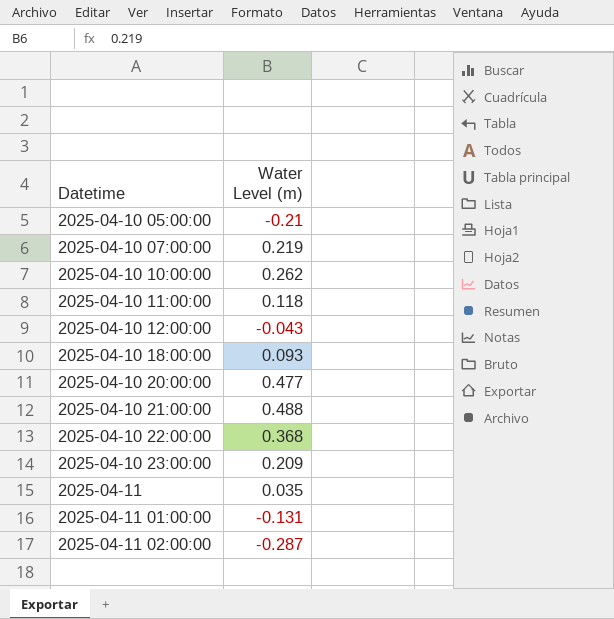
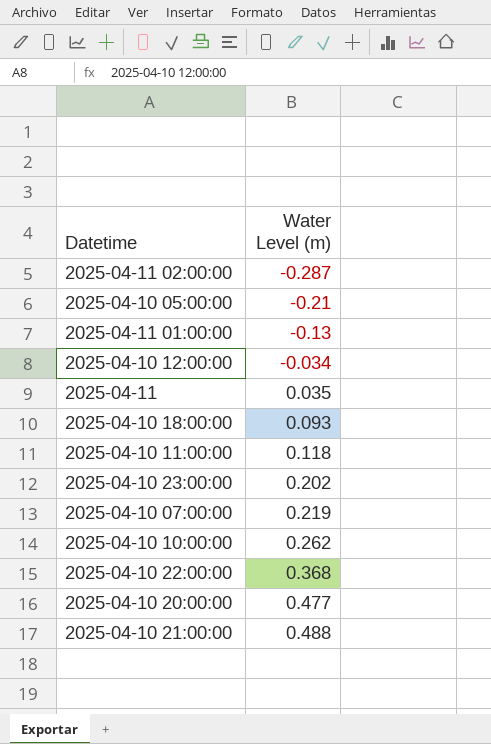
row order: Datetime ascending -> Water Level (m) ascending
2025-04-11 01:00:00 | Water Level (m): -0.131 -> -0.13
2025-04-10 12:00:00 | Water Level (m): -0.043 -> -0.034
2025-04-10 23:00:00 | Water Level (m): 0.209 -> 0.202

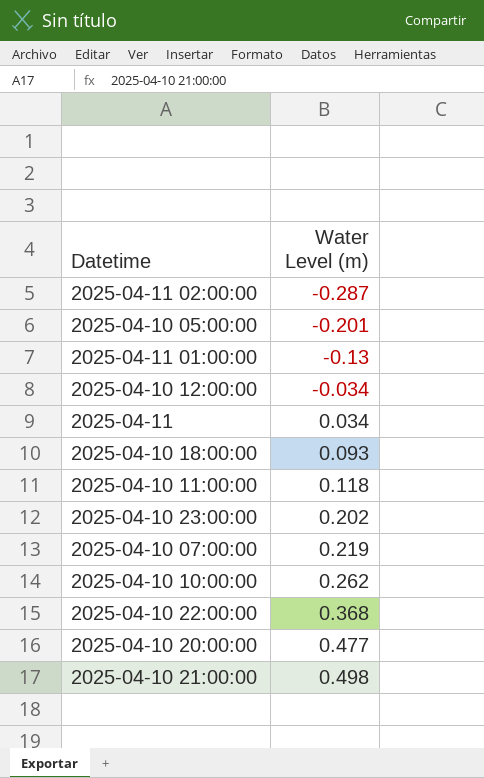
2025-04-10 05:00:00 | Water Level (m): -0.21 -> -0.201
2025-04-11 | Water Level (m): 0.035 -> 0.034
2025-04-10 21:00:00 | Water Level (m): 0.488 -> 0.498

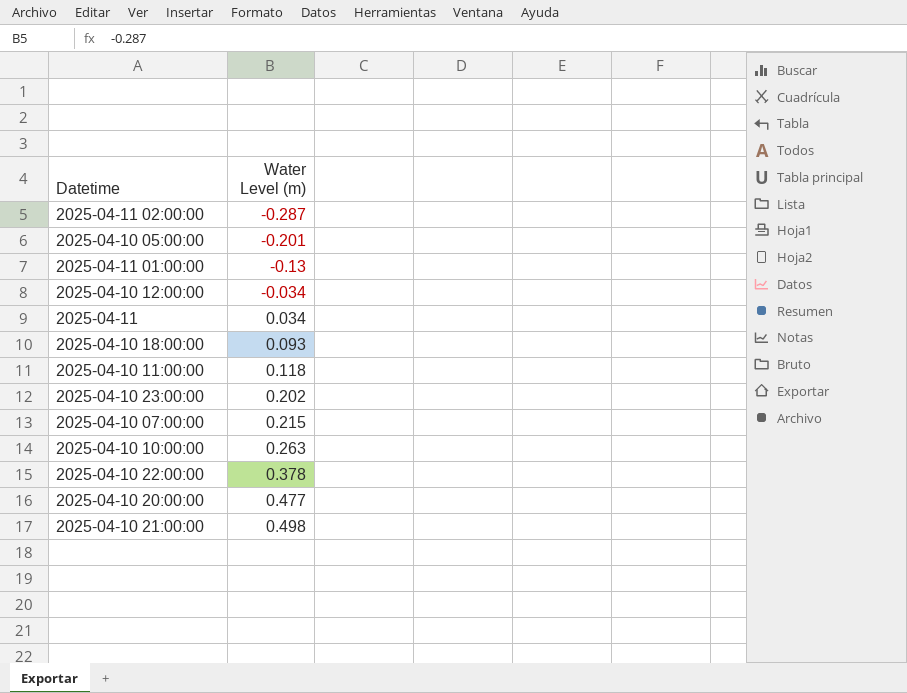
2025-04-10 07:00:00 | Water Level (m): 0.219 -> 0.215
2025-04-10 10:00:00 | Water Level (m): 0.262 -> 0.263
2025-04-10 22:00:00 | Water Level (m): 0.368 -> 0.378

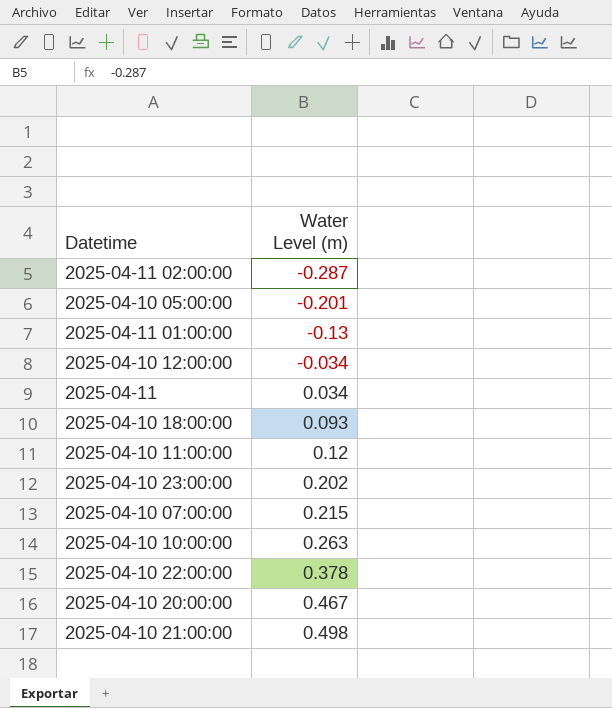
2025-04-10 11:00:00 | Water Level (m): 0.118 -> 0.12
2025-04-10 20:00:00 | Water Level (m): 0.477 -> 0.467

